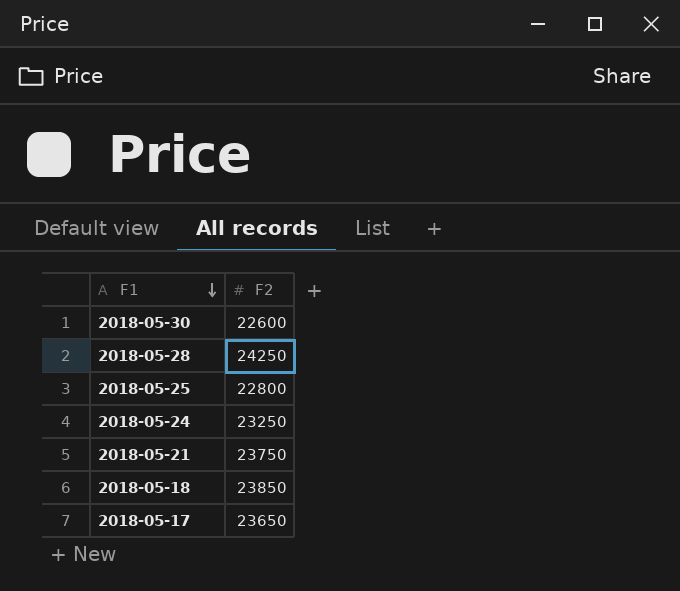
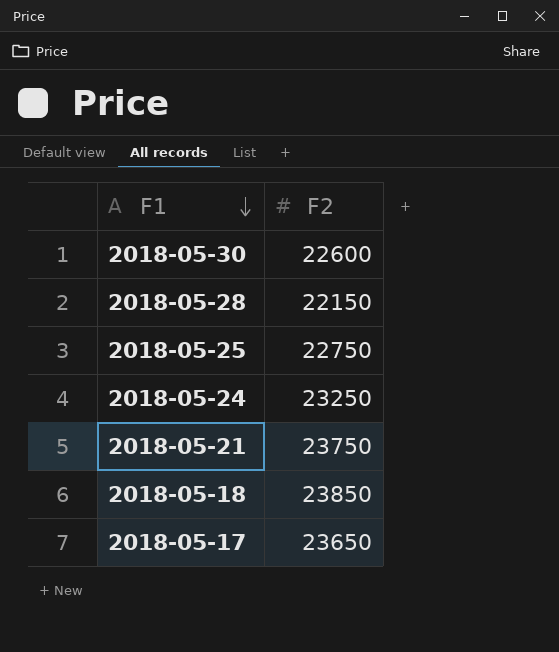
2018-05-28 | F2: 24250 -> 22150
2018-05-25 | F2: 22800 -> 22750

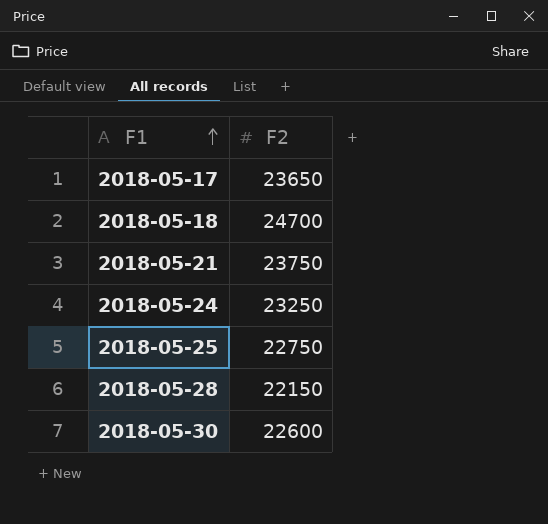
row order: F1 descending -> F1 ascending
2018-05-18 | F2: 23850 -> 24700

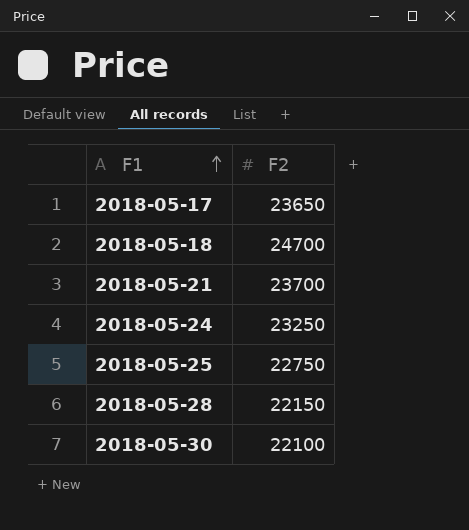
2018-05-21 | F2: 23750 -> 23700
2018-05-30 | F2: 22600 -> 22100

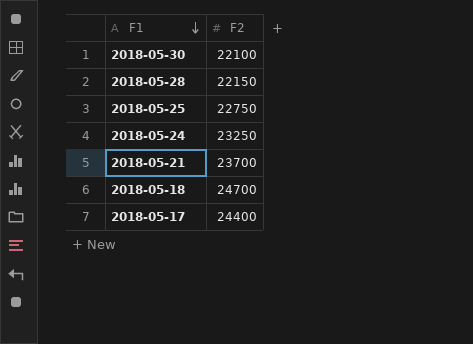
row order: F1 ascending -> F1 descending
2018-05-17 | F2: 23650 -> 24400

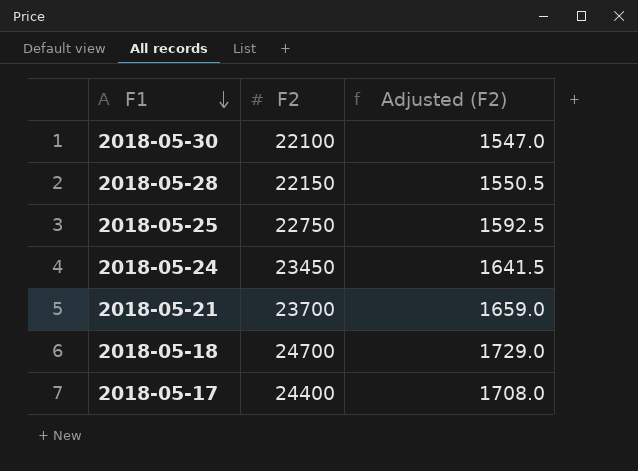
column Adjusted (F2) | formula: none -> [F2] * 0.07
2018-05-24 | F2: 23250 -> 23450

